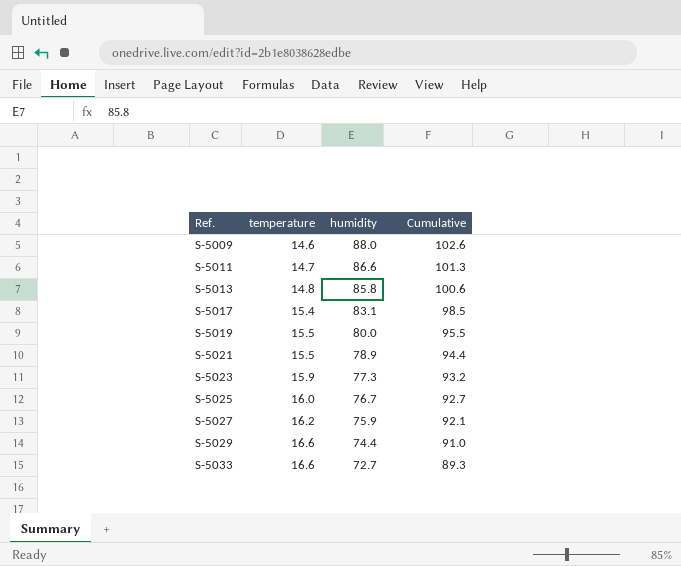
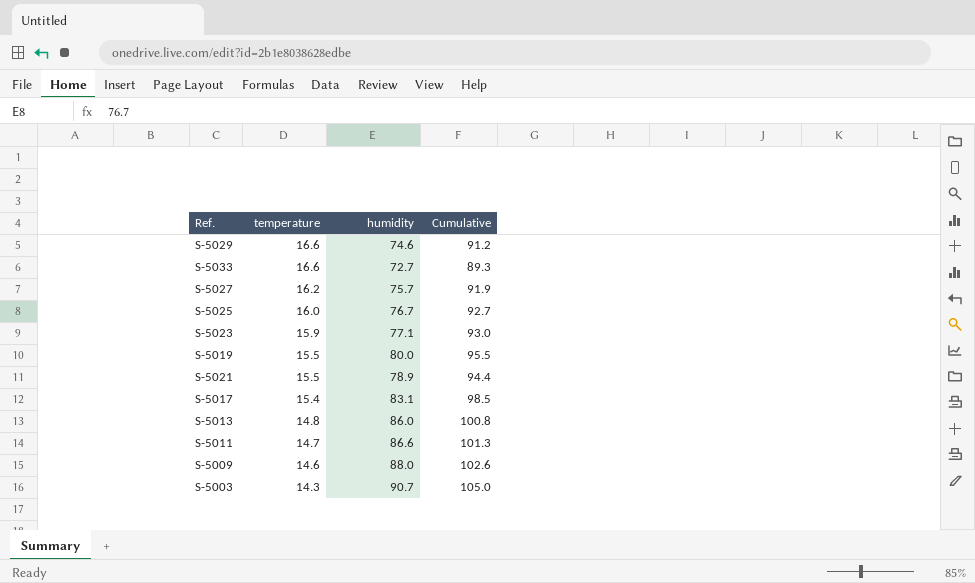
row order: Ref. ascending -> temperature descending
S-5029 | humidity: 74.4 -> 74.6
S-5029 | Cumulative: 91.0 -> 91.2
S-5027 | humidity: 75.9 -> 75.7
S-5027 | Cumulative: 92.1 -> 91.9
S-5023 | humidity: 77.3 -> 77.1
S-5023 | Cumulative: 93.2 -> 93.0
S-5013 | humidity: 85.8 -> 86.0
S-5013 | Cumulative: 100.6 -> 100.8
row S-5003: none -> 14.3 | 90.7 | 105.0

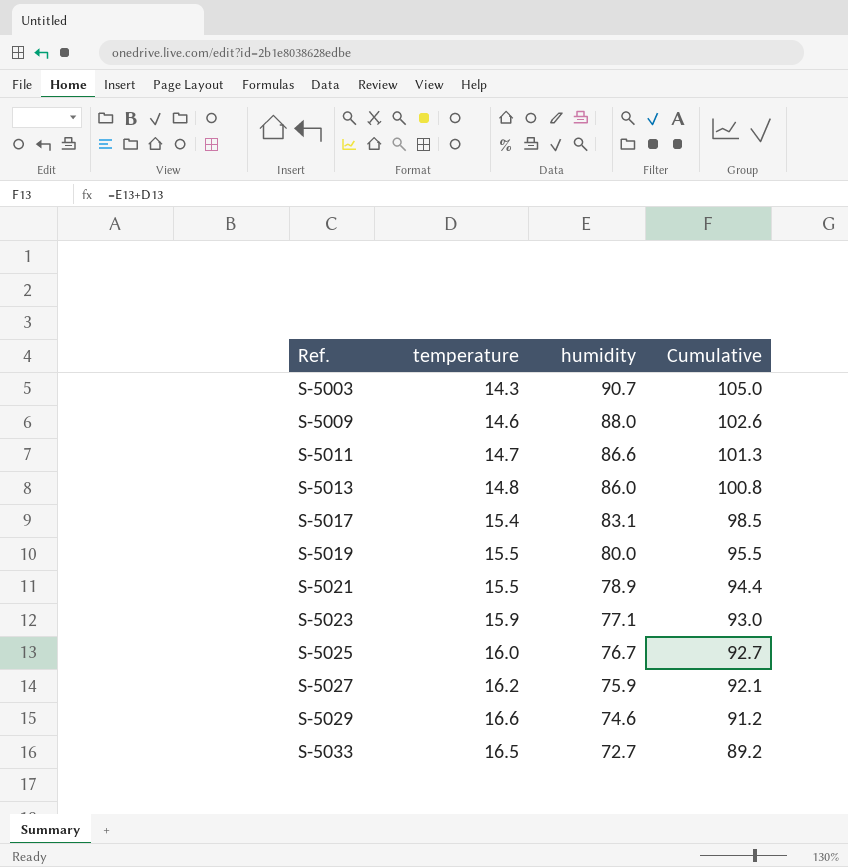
row order: temperature descending -> Ref. ascending
S-5027 | humidity: 75.7 -> 75.9
S-5027 | Cumulative: 91.9 -> 92.1
S-5033 | temperature: 16.6 -> 16.5
S-5033 | Cumulative: 89.3 -> 89.2

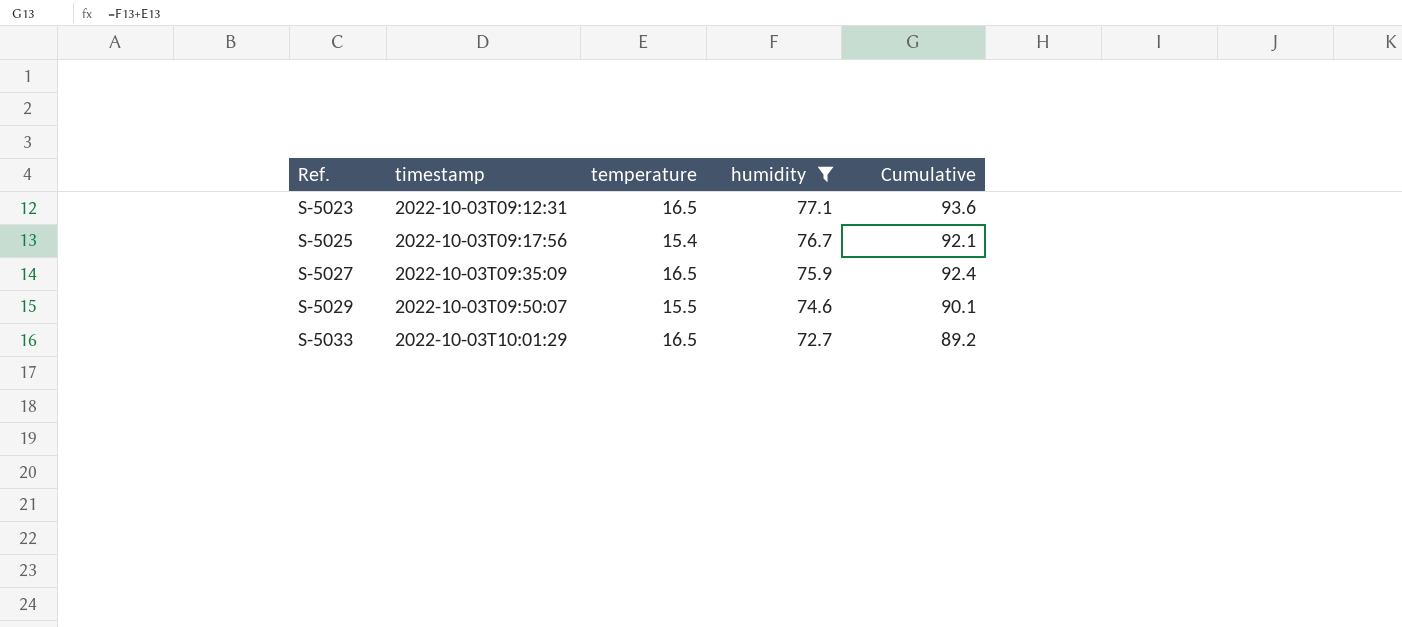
filter: none -> humidity <= 77.1
column timestamp | position: none -> 2
S-5023 | temperature: 15.9 -> 16.5
S-5023 | Cumulative: 93.0 -> 93.6
S-5025 | temperature: 16.0 -> 15.4
S-5025 | Cumulative: 92.7 -> 92.1
S-5027 | temperature: 16.2 -> 16.5
S-5027 | Cumulative: 92.1 -> 92.4
S-5029 | temperature: 16.6 -> 15.5
S-5029 | Cumulative: 91.2 -> 90.1

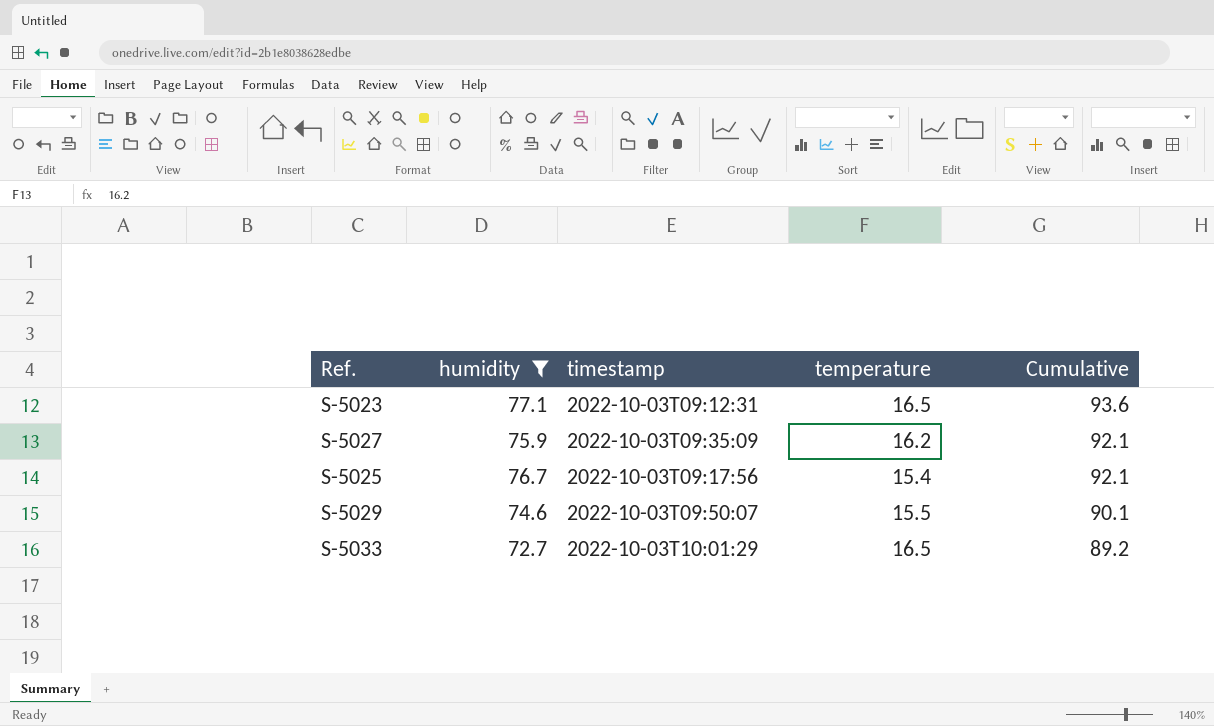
row order: Ref. ascending -> Cumulative descending
column humidity | position: 4 -> 2
S-5027 | temperature: 16.5 -> 16.2
S-5027 | Cumulative: 92.4 -> 92.1

